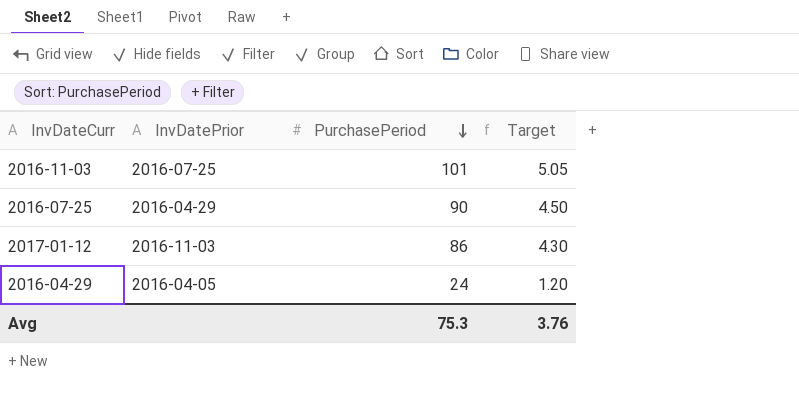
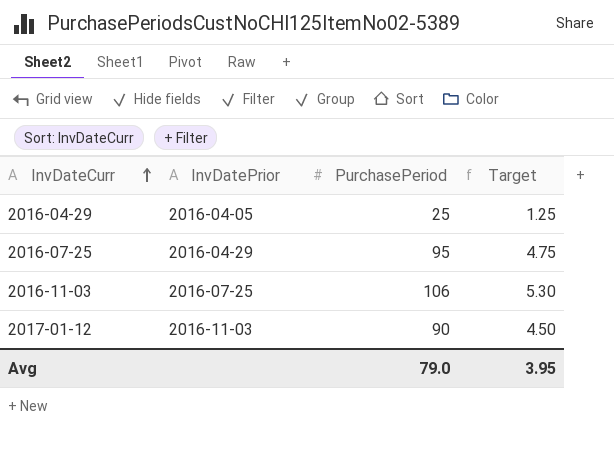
row order: PurchasePeriod descending -> InvDateCurr ascending
2016-04-29 | PurchasePeriod: 24 -> 25
2016-04-29 | Target: 1.20 -> 1.25
2016-07-25 | PurchasePeriod: 90 -> 95
2016-07-25 | Target: 4.50 -> 4.75
2016-11-03 | PurchasePeriod: 101 -> 106
2016-11-03 | Target: 5.05 -> 5.30
2017-01-12 | PurchasePeriod: 86 -> 90
2017-01-12 | Target: 4.30 -> 4.50
Avg | PurchasePeriod: 75.3 -> 79.0
Avg | Target: 3.76 -> 3.95

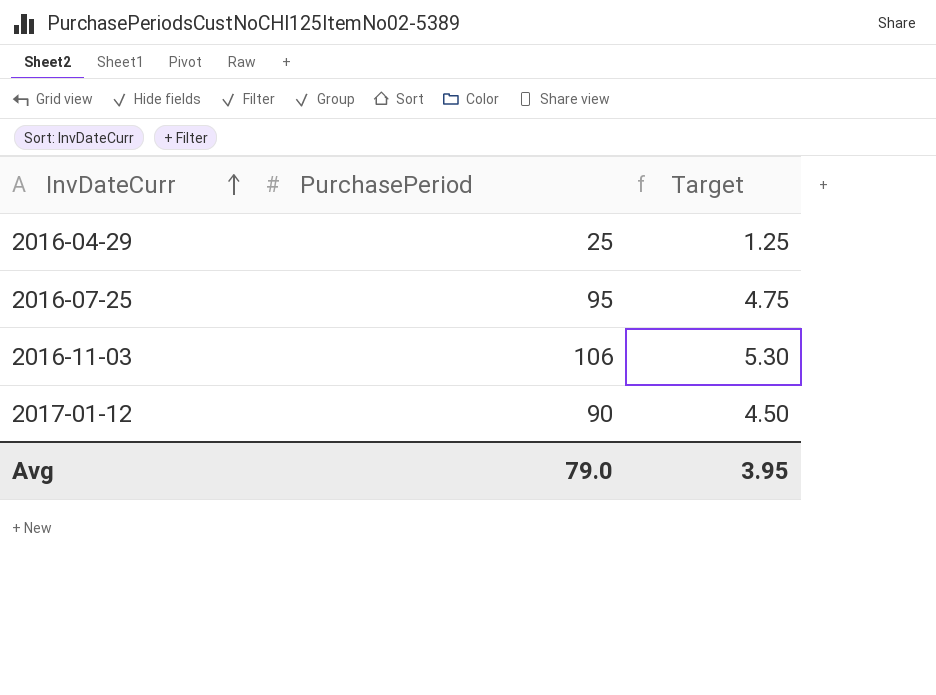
column InvDatePrior | position: 2 -> none

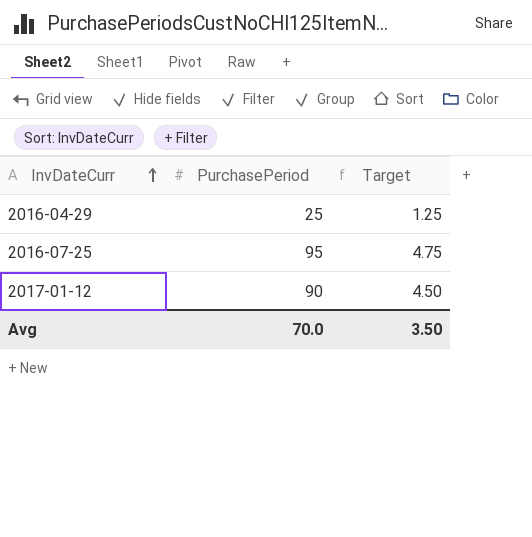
row 2016-11-03: 106 | 5.30 -> none
Avg | PurchasePeriod: 79.0 -> 70.0
Avg | Target: 3.95 -> 3.50

